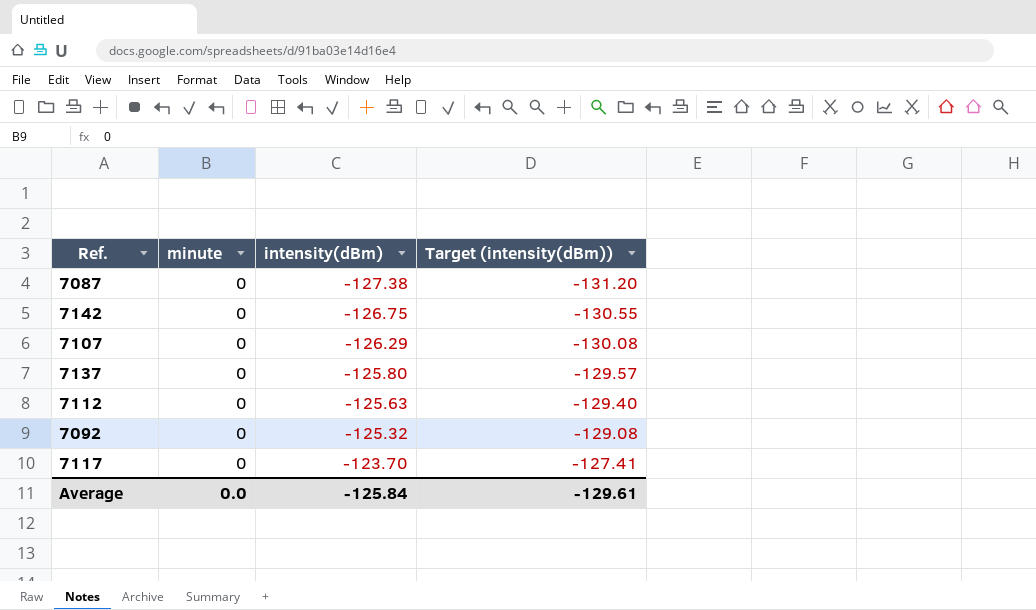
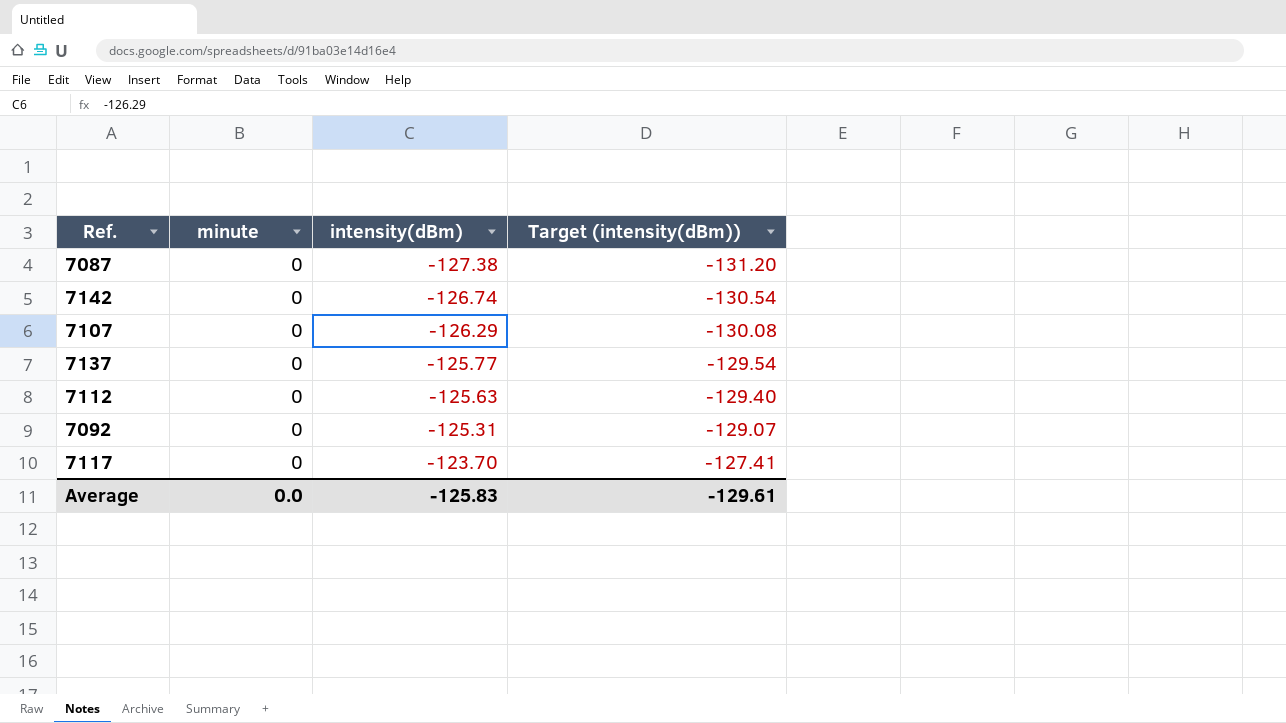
7142 | intensity(dBm): -126.75 -> -126.74
7142 | Target (intensity(dBm)): -130.55 -> -130.54
7137 | intensity(dBm): -125.80 -> -125.77
7137 | Target (intensity(dBm)): -129.57 -> -129.54
7092 | intensity(dBm): -125.32 -> -125.31
7092 | Target (intensity(dBm)): -129.08 -> -129.07
Average | intensity(dBm): -125.84 -> -125.83

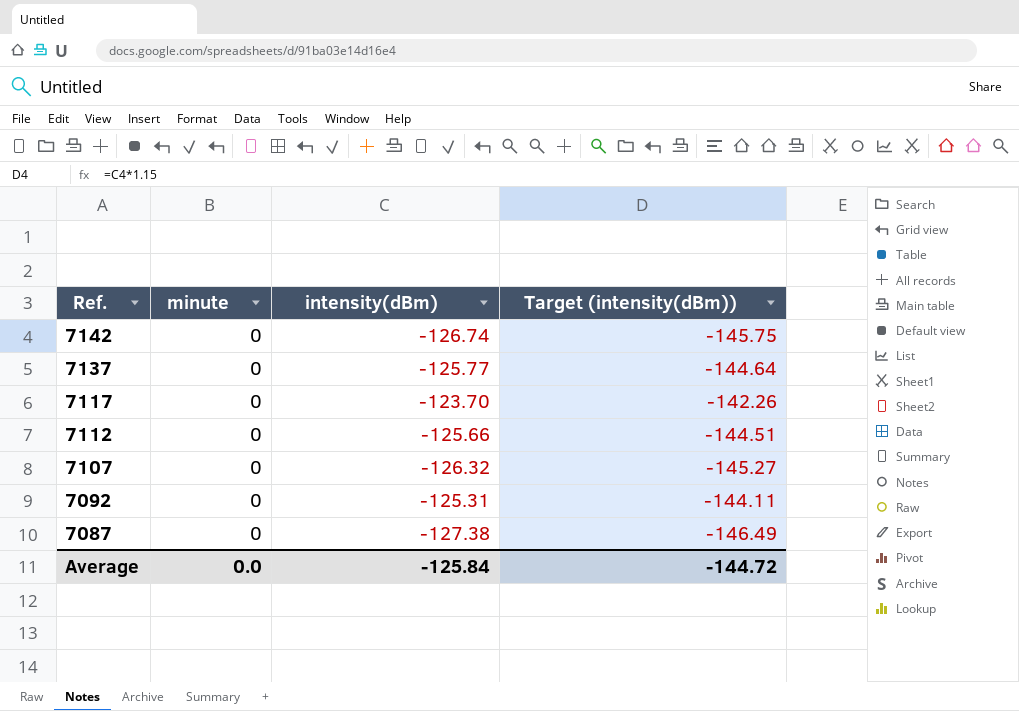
row order: intensity(dBm) ascending -> Ref. descending
column Target (intensity(dBm)) | formula: [intensity(dBm)] * 1.03 -> [intensity(dBm)] * 1.15
7112 | intensity(dBm): -125.63 -> -125.66
7107 | intensity(dBm): -126.29 -> -126.32
Average | intensity(dBm): -125.83 -> -125.84
Average | Target (intensity(dBm)): -129.61 -> -144.72

